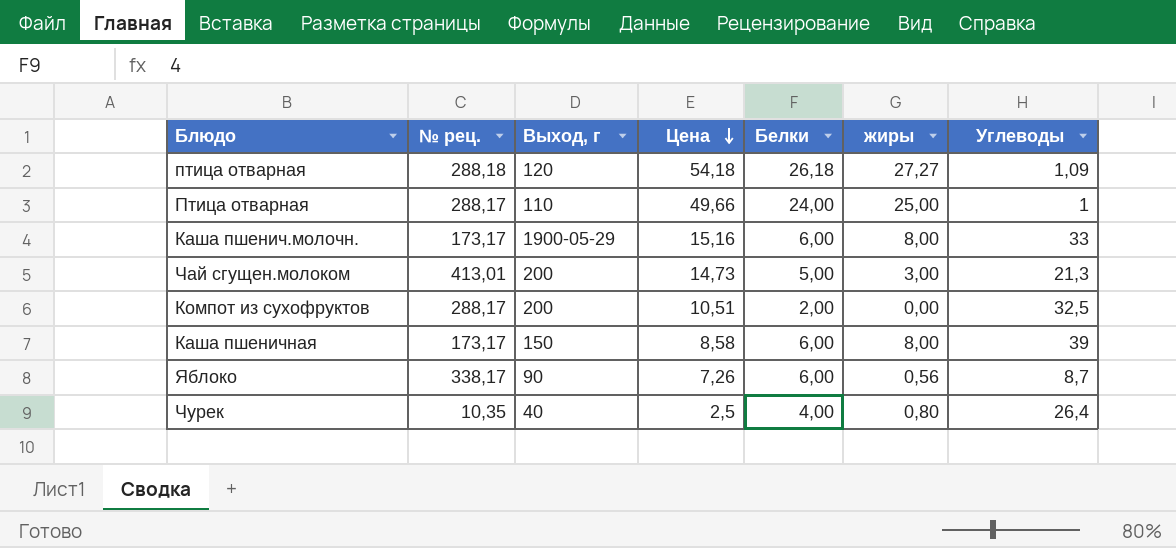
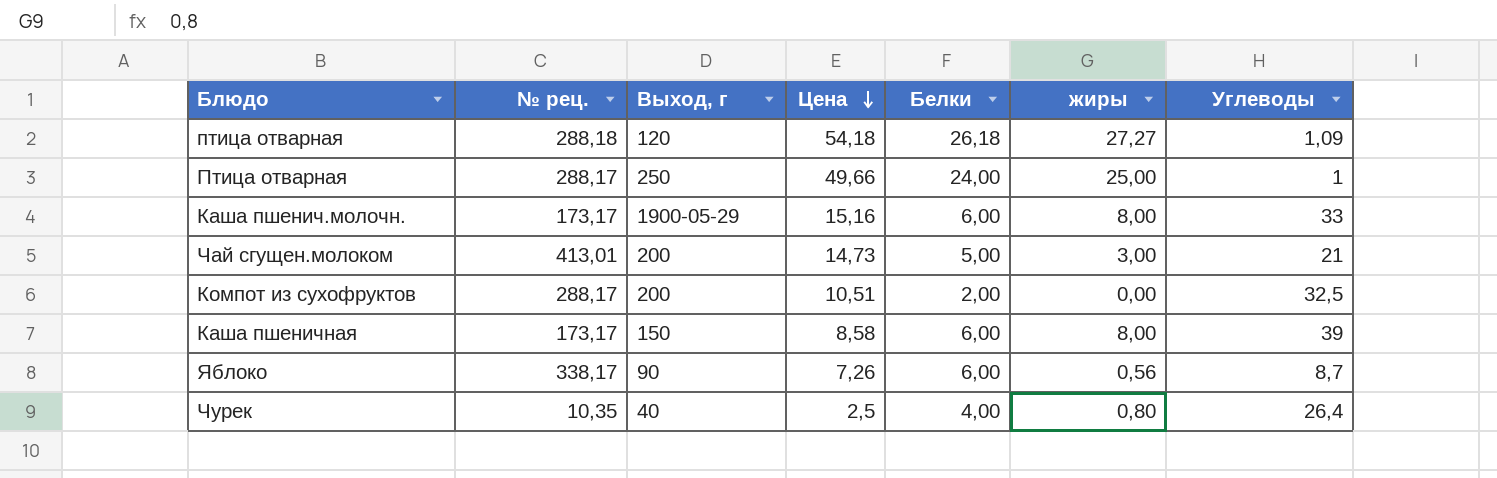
Птица отварная | Выход, г: 110 -> 250
Чай сгущен.молоком | Углеводы: 21,3 -> 21

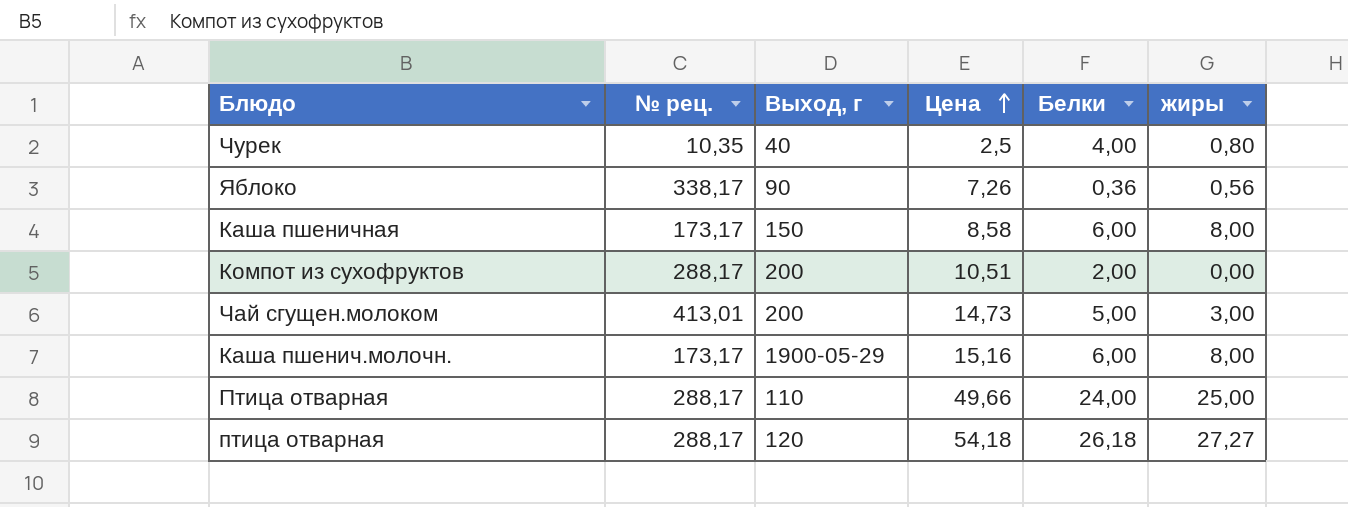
row order: Цена descending -> Цена ascending
column Углеводы | position: 7 -> none
Яблоко | Белки: 6,00 -> 0,36
Птица отварная | Выход, г: 250 -> 110
птица отварная | № рец.: 288,18 -> 288,17

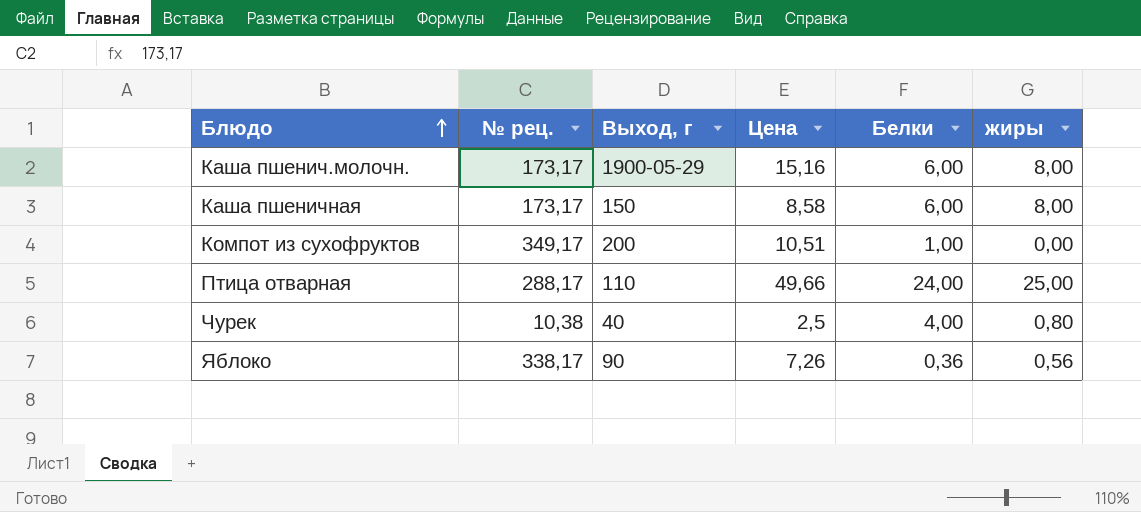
row order: Цена ascending -> Блюдо ascending
row Чай сгущен.молоком: 413,01 | 200 | 14,73 | 5,00 | 3,00 -> none
row птица отварная: 288,17 | 120 | 54,18 | 26,18 | 27,27 -> none
Компот из сухофруктов | № рец.: 288,17 -> 349,17
Компот из сухофруктов | Белки: 2,00 -> 1,00
Чурек | № рец.: 10,35 -> 10,38

